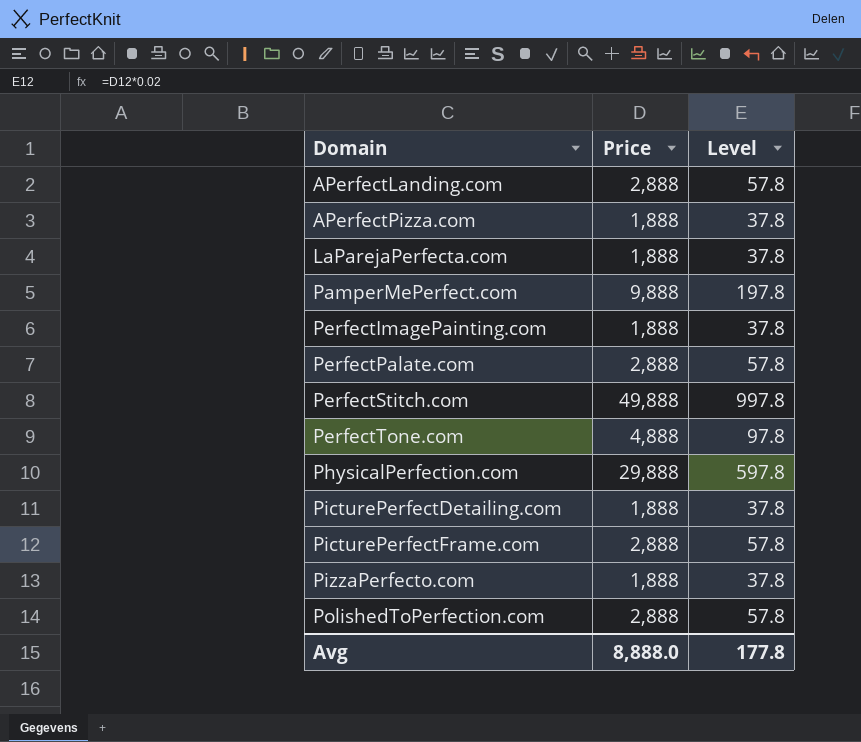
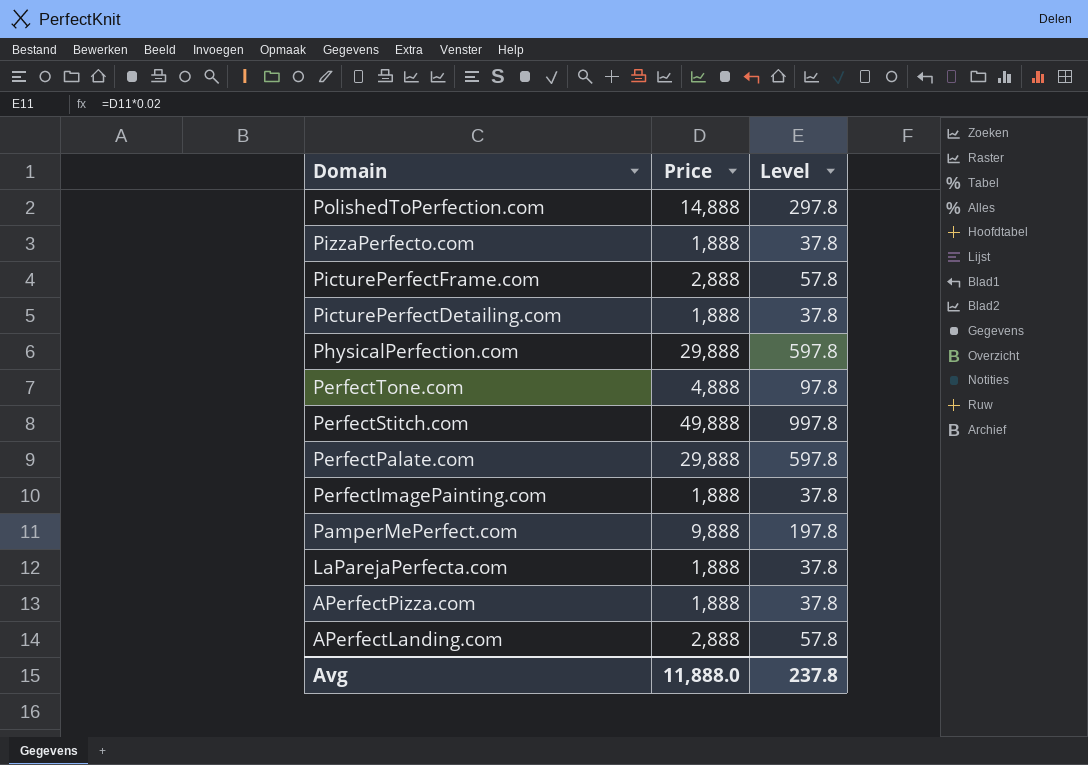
row order: Domain ascending -> Domain descending
PolishedToPerfection.com | Price: 2,888 -> 14,888
PolishedToPerfection.com | Level: 57.8 -> 297.8
PerfectPalate.com | Price: 2,888 -> 29,888
PerfectPalate.com | Level: 57.8 -> 597.8
Avg | Price: 8,888.0 -> 11,888.0
Avg | Level: 177.8 -> 237.8

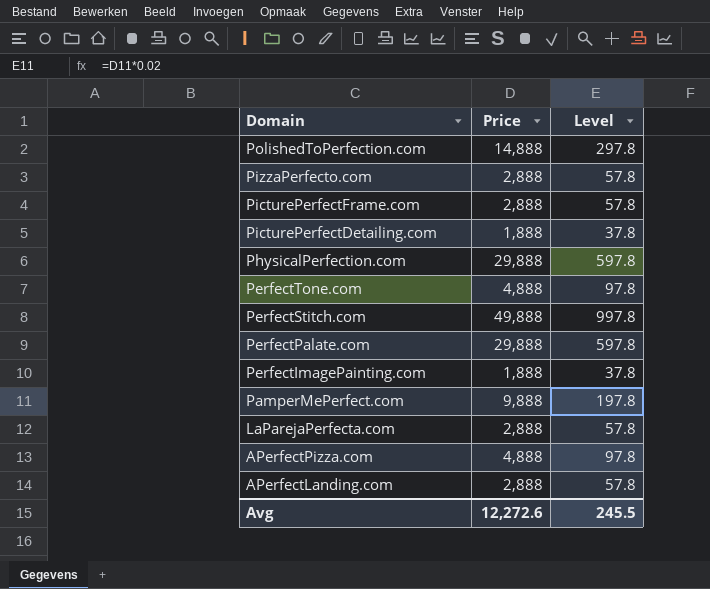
PizzaPerfecto.com | Price: 1,888 -> 2,888
PizzaPerfecto.com | Level: 37.8 -> 57.8
LaParejaPerfecta.com | Price: 1,888 -> 2,888
LaParejaPerfecta.com | Level: 37.8 -> 57.8
APerfectPizza.com | Price: 1,888 -> 4,888
APerfectPizza.com | Level: 37.8 -> 97.8
Avg | Price: 11,888.0 -> 12,272.6
Avg | Level: 237.8 -> 245.5

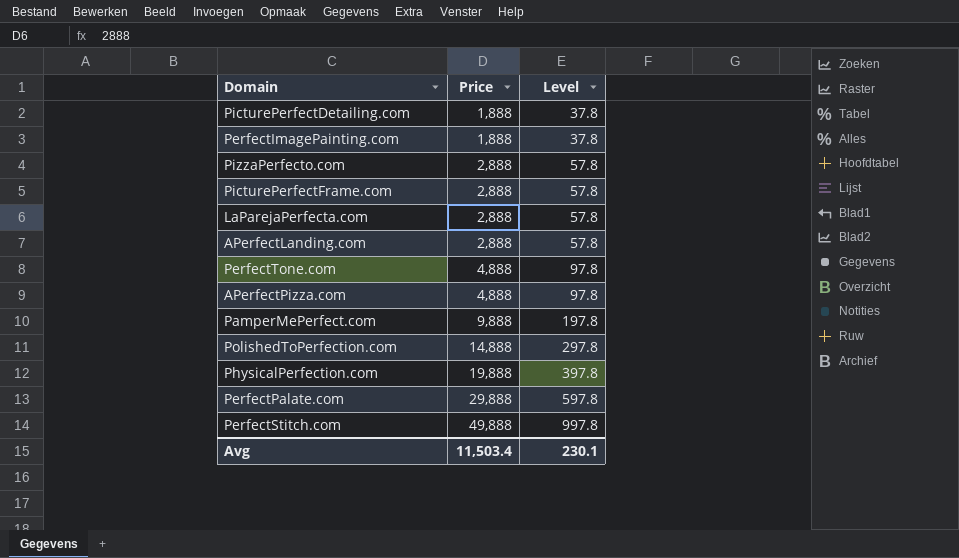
row order: Domain descending -> Price ascending
PhysicalPerfection.com | Price: 29,888 -> 19,888
PhysicalPerfection.com | Level: 597.8 -> 397.8
Avg | Price: 12,272.6 -> 11,503.4
Avg | Level: 245.5 -> 230.1

